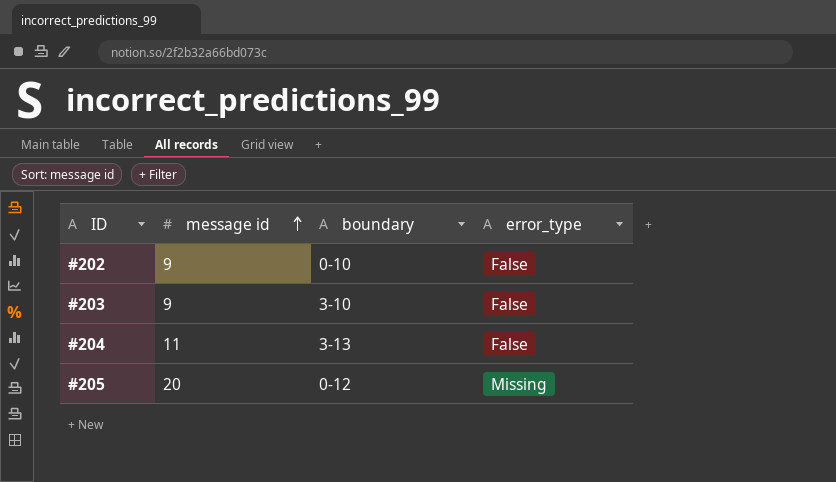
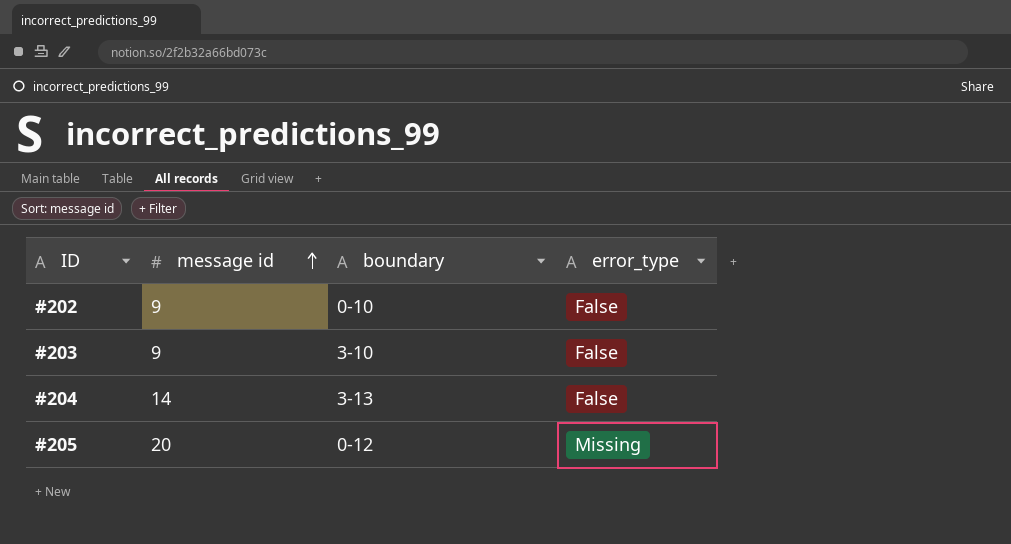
#204 | message id: 11 -> 14

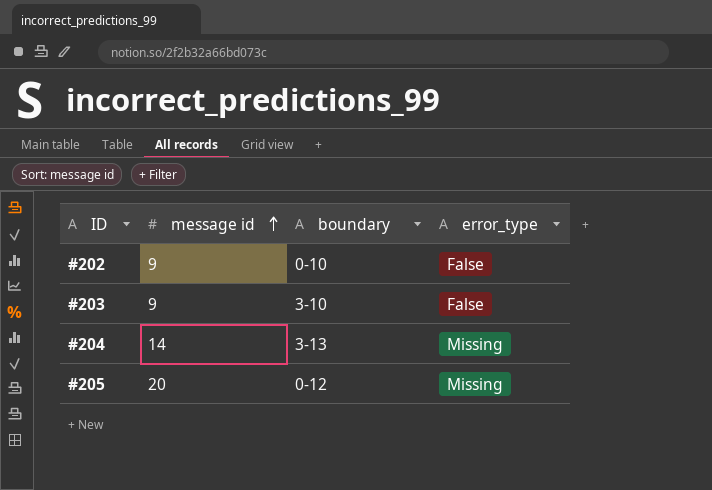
#204 | error_type: False -> Missing

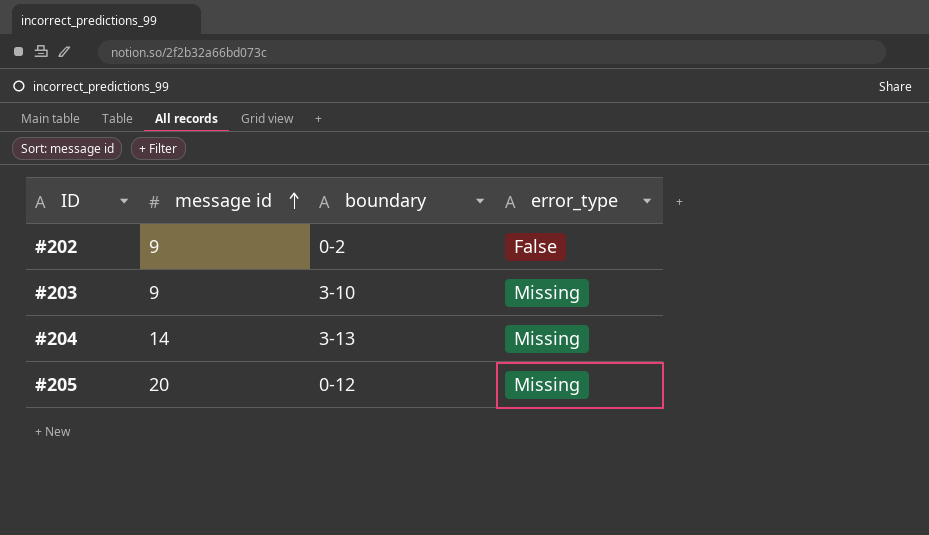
#202 | boundary: 0-10 -> 0-2
#203 | error_type: False -> Missing

